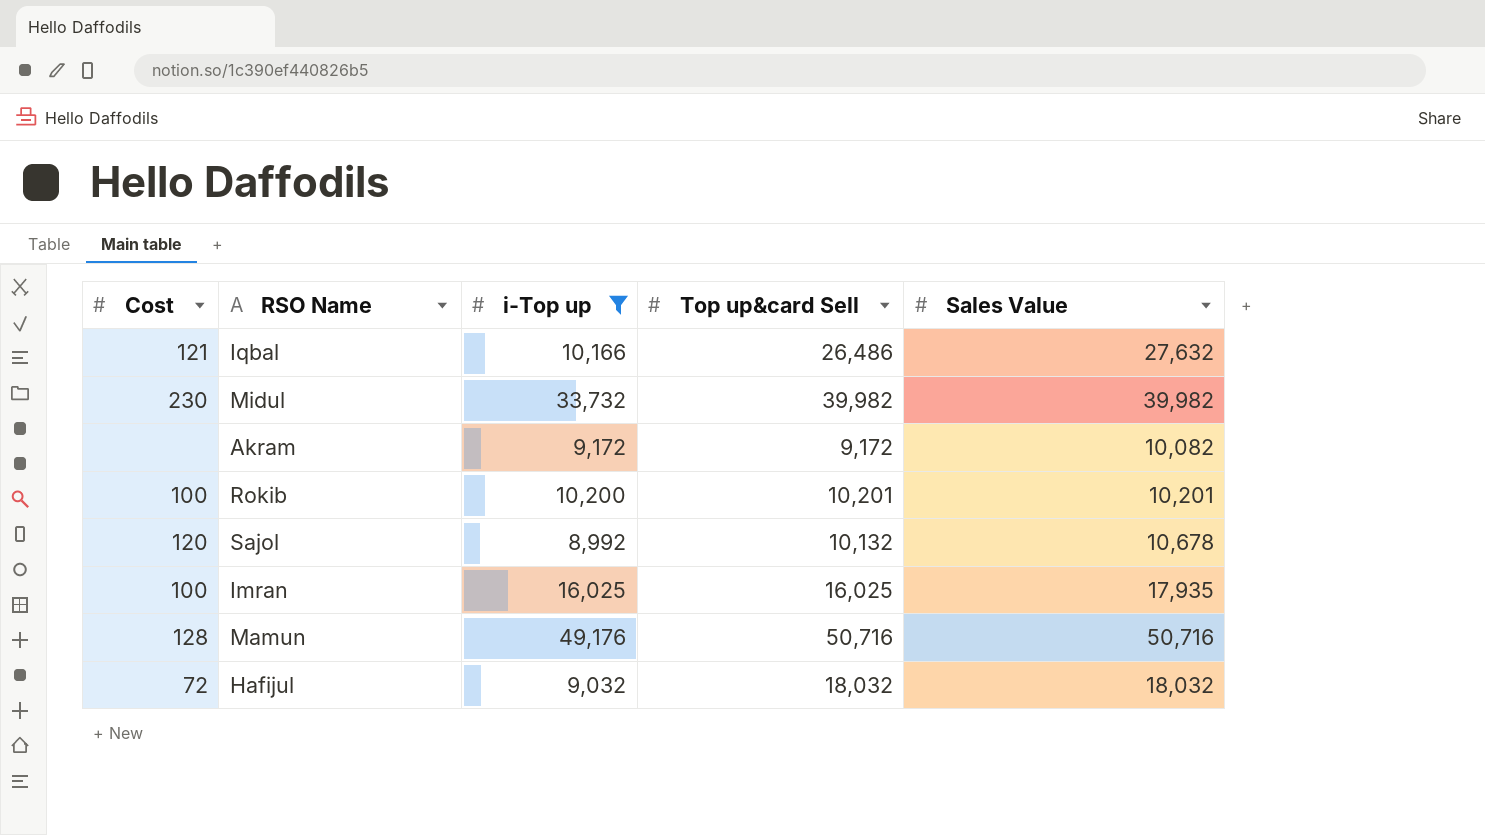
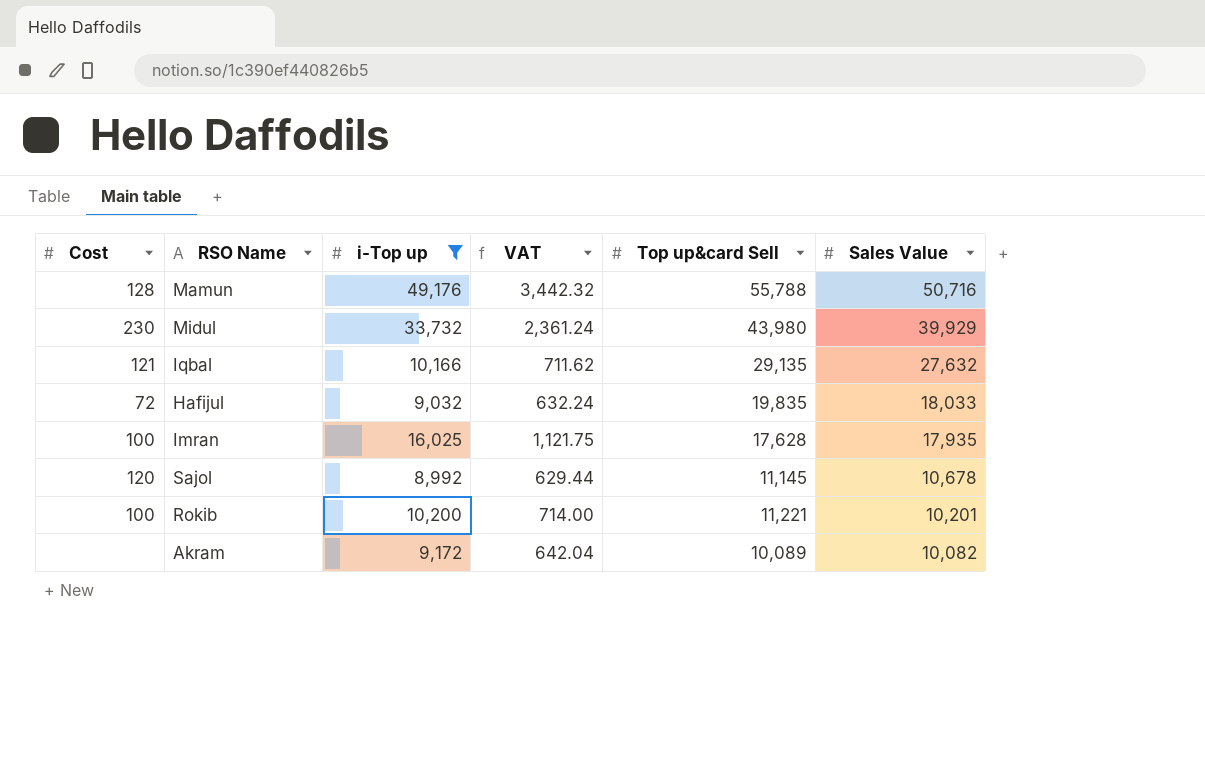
row order: none -> Sales Value descending
column VAT | formula: none -> [i-Top up] * 0.07
Mamun | Top up&card Sell: 50,716 -> 55,788
Midul | Top up&card Sell: 39,982 -> 43,980
Midul | Sales Value: 39,982 -> 39,929
Iqbal | Top up&card Sell: 26,486 -> 29,135
Hafijul | Top up&card Sell: 18,032 -> 19,835
Hafijul | Sales Value: 18,032 -> 18,033
Imran | Top up&card Sell: 16,025 -> 17,628
Sajol | Top up&card Sell: 10,132 -> 11,145
Rokib | Top up&card Sell: 10,201 -> 11,221
Akram | Top up&card Sell: 9,172 -> 10,089

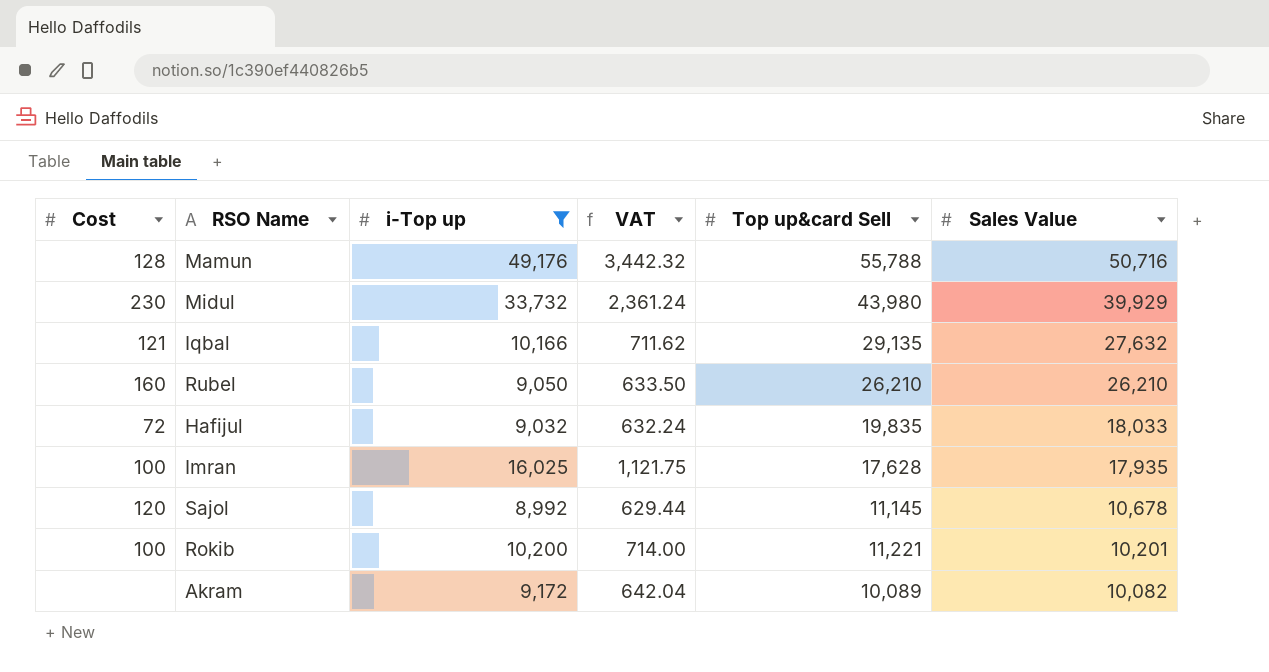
row Rubel: none -> 160 | 9,050 | 633.50 | 26,210 | 26,210

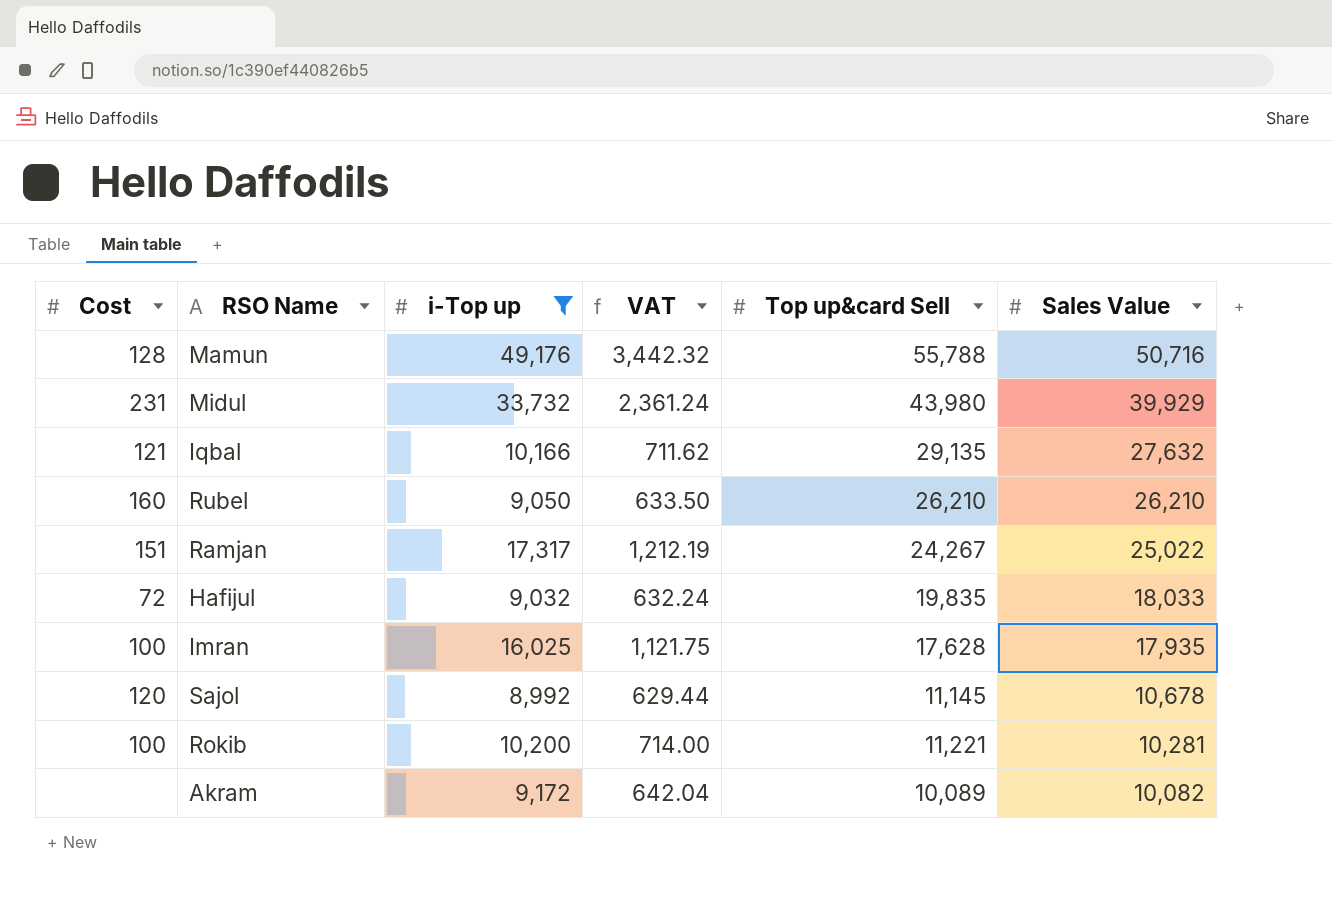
Midul | Cost: 230 -> 231
row Ramjan: none -> 151 | 17,317 | 1,212.19 | 24,267 | 25,022
Rokib | Sales Value: 10,201 -> 10,281

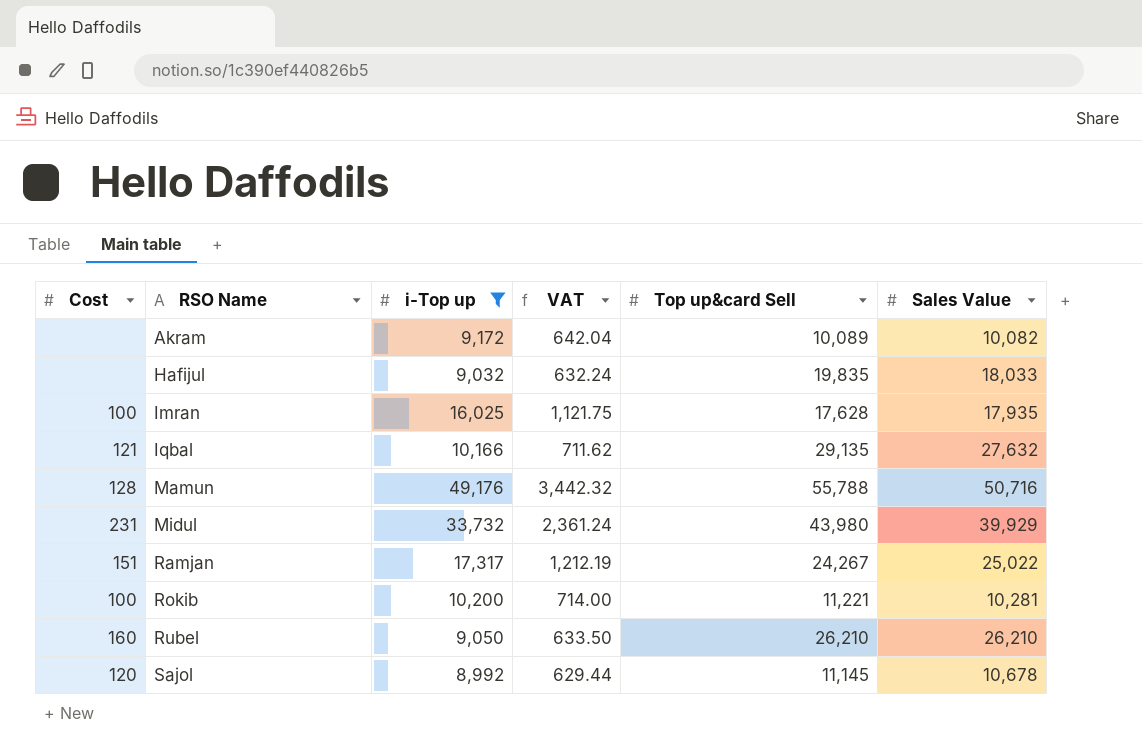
row order: Sales Value descending -> RSO Name ascending
Hafijul | Cost: 72 -> none

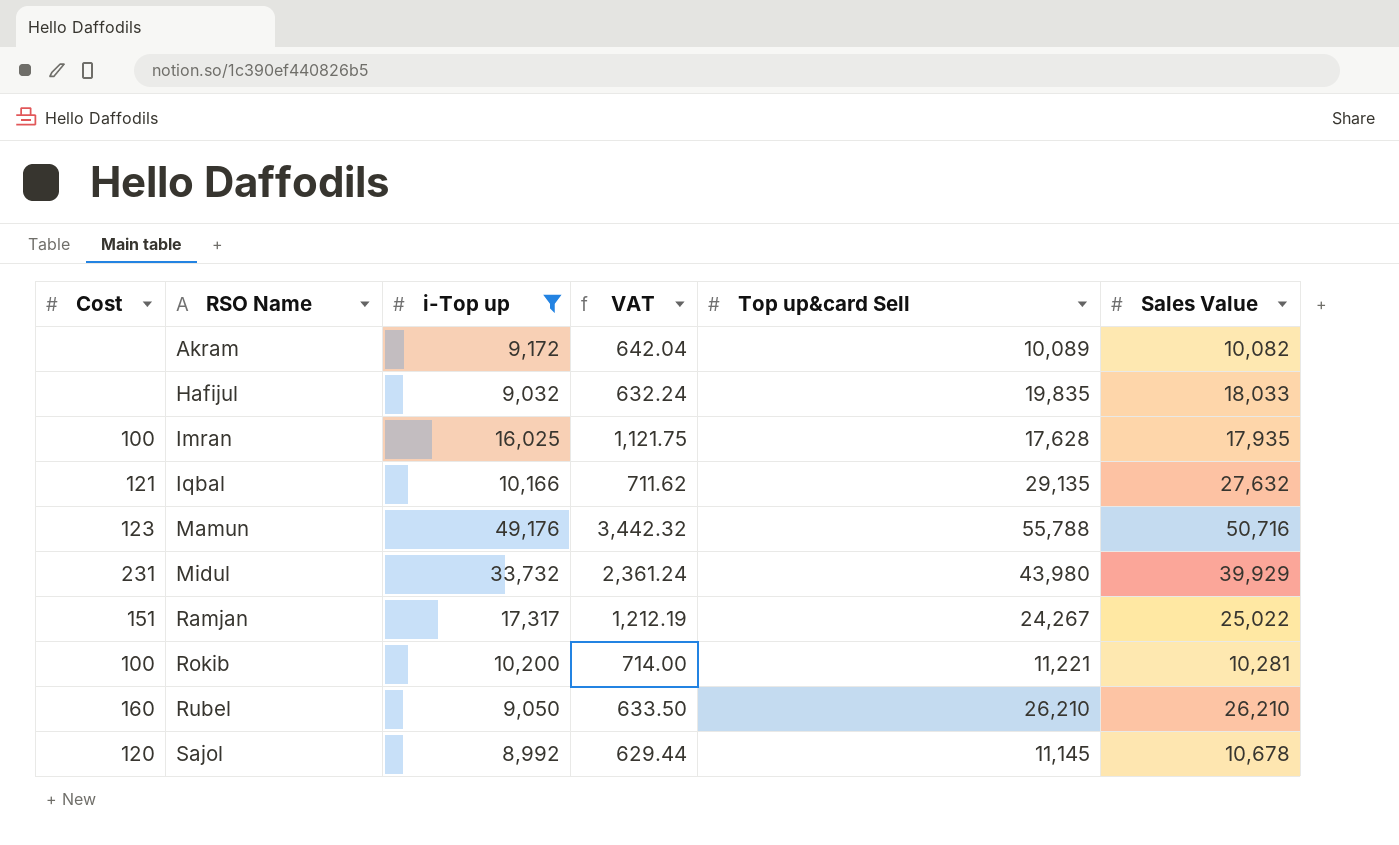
Mamun | Cost: 128 -> 123

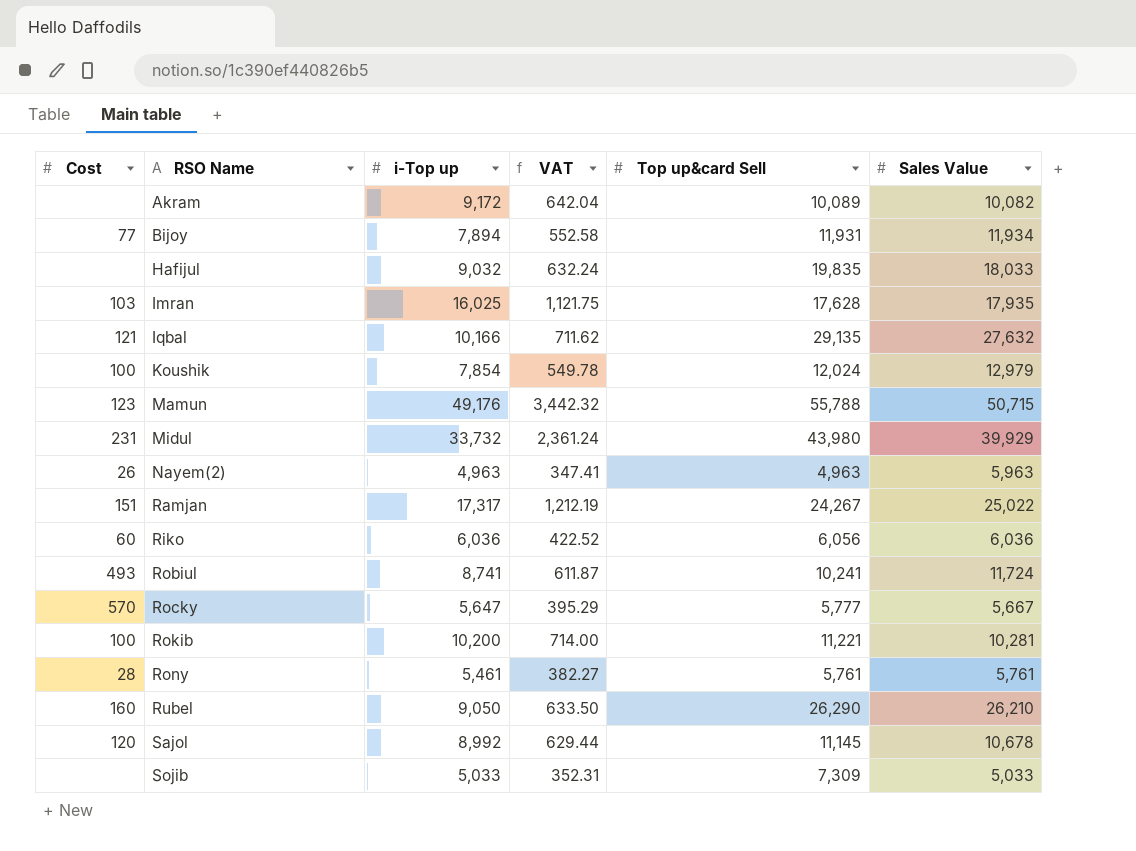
filter: i-Top up >= 8,992 -> none
Imran | Cost: 100 -> 103
Mamun | Sales Value: 50,716 -> 50,715
Rubel | Top up&card Sell: 26,210 -> 26,290

